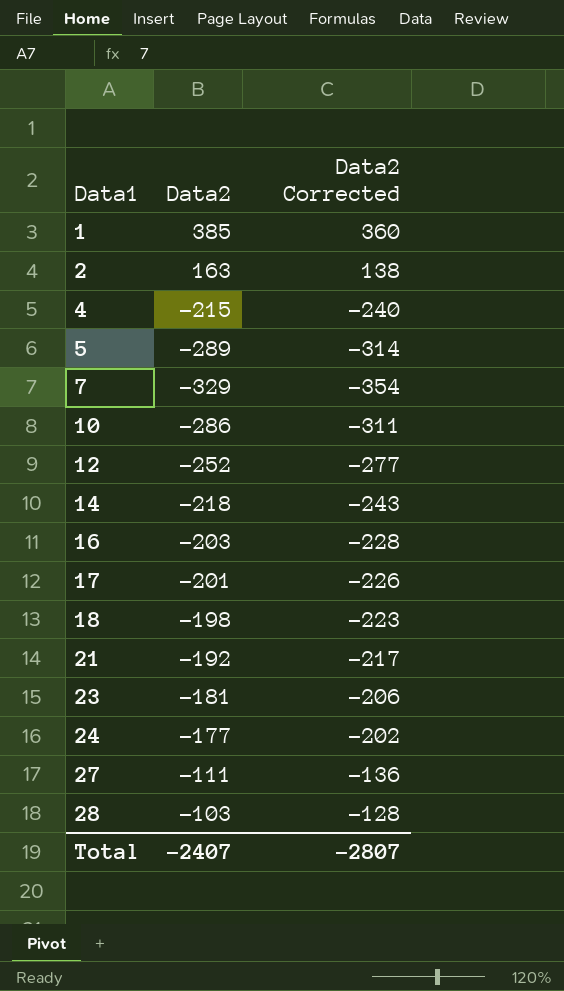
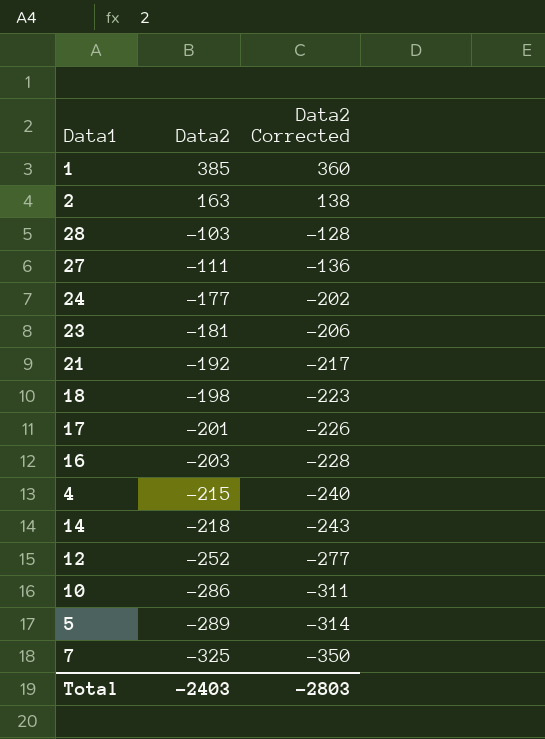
row order: Data1 ascending -> Data2 descending
7 | Data2: -329 -> -325
7 | Data2 Corrected: -354 -> -350
Total | Data2: -2407 -> -2403
Total | Data2 Corrected: -2807 -> -2803

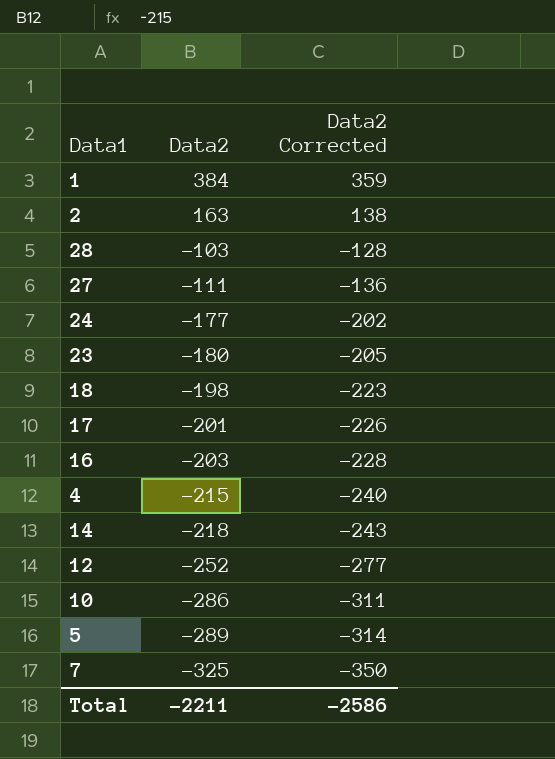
row 21: -192 | -217 -> none
1 | Data2: 385 -> 384
1 | Data2 Corrected: 360 -> 359
23 | Data2: -181 -> -180
23 | Data2 Corrected: -206 -> -205
Total | Data2: -2403 -> -2211
Total | Data2 Corrected: -2803 -> -2586

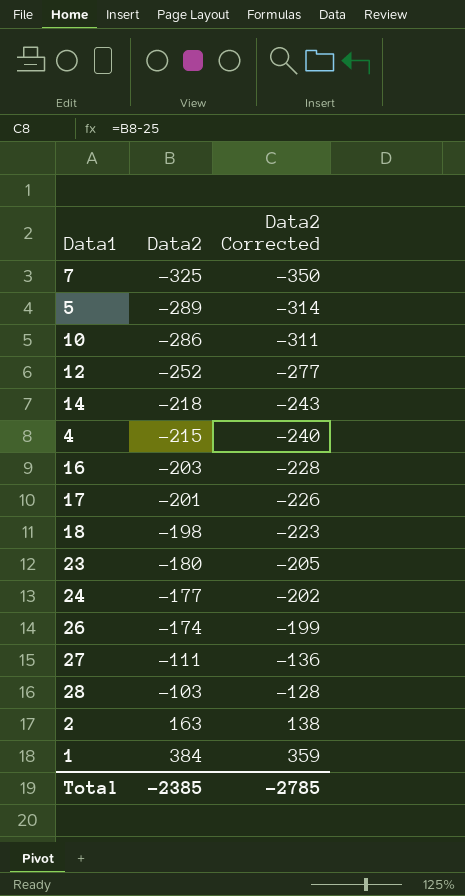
row order: Data2 descending -> Data2 ascending
row 26: none -> -174 | -199
Total | Data2: -2211 -> -2385
Total | Data2 Corrected: -2586 -> -2785

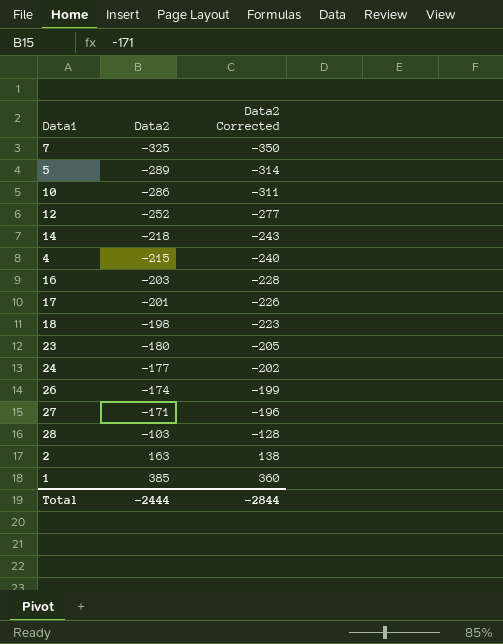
27 | Data2: -111 -> -171
27 | Data2 Corrected: -136 -> -196
1 | Data2: 384 -> 385
1 | Data2 Corrected: 359 -> 360
Total | Data2: -2385 -> -2444
Total | Data2 Corrected: -2785 -> -2844

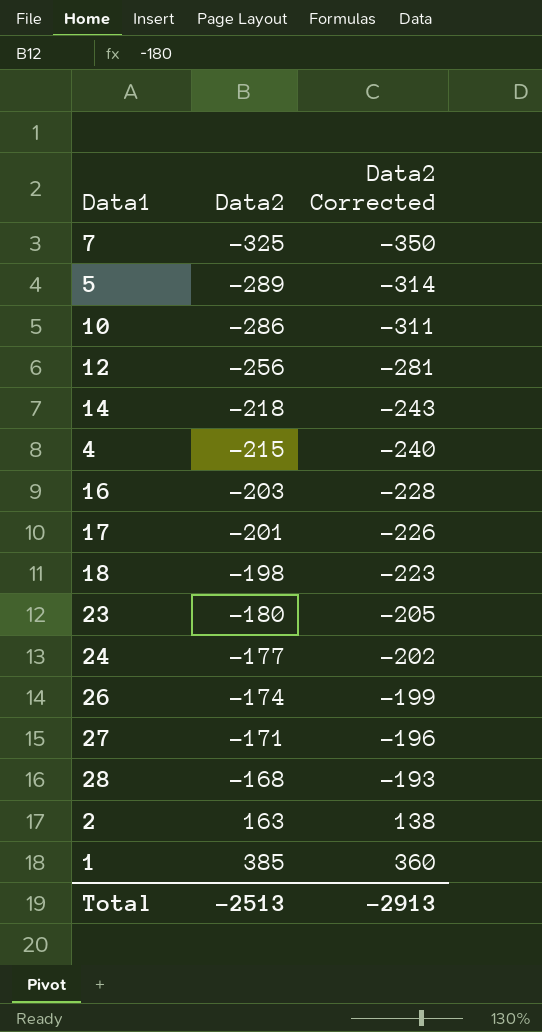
12 | Data2: -252 -> -256
12 | Data2 Corrected: -277 -> -281
28 | Data2: -103 -> -168
28 | Data2 Corrected: -128 -> -193
Total | Data2: -2444 -> -2513
Total | Data2 Corrected: -2844 -> -2913

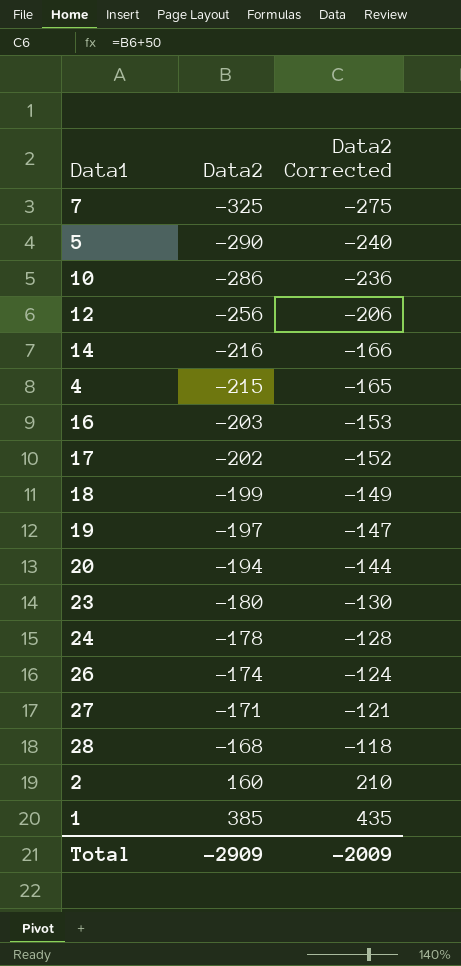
column Data2 Corrected | formula: [Data2] - 25 -> [Data2] + 50
5 | Data2: -289 -> -290
14 | Data2: -218 -> -216
17 | Data2: -201 -> -202
18 | Data2: -198 -> -199
row 19: none -> -197 | -147
row 20: none -> -194 | -144
24 | Data2: -177 -> -178
2 | Data2: 163 -> 160
Total | Data2: -2513 -> -2909
Total | Data2 Corrected: -2913 -> -2009

